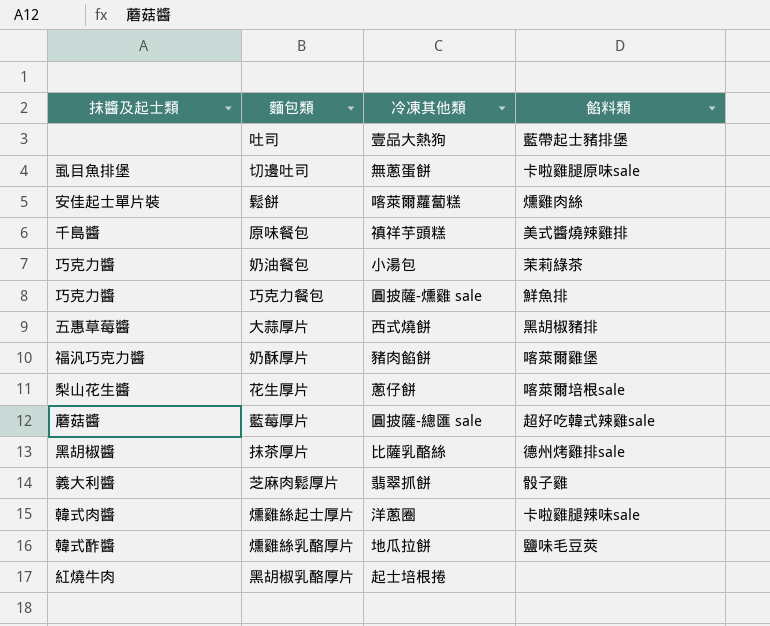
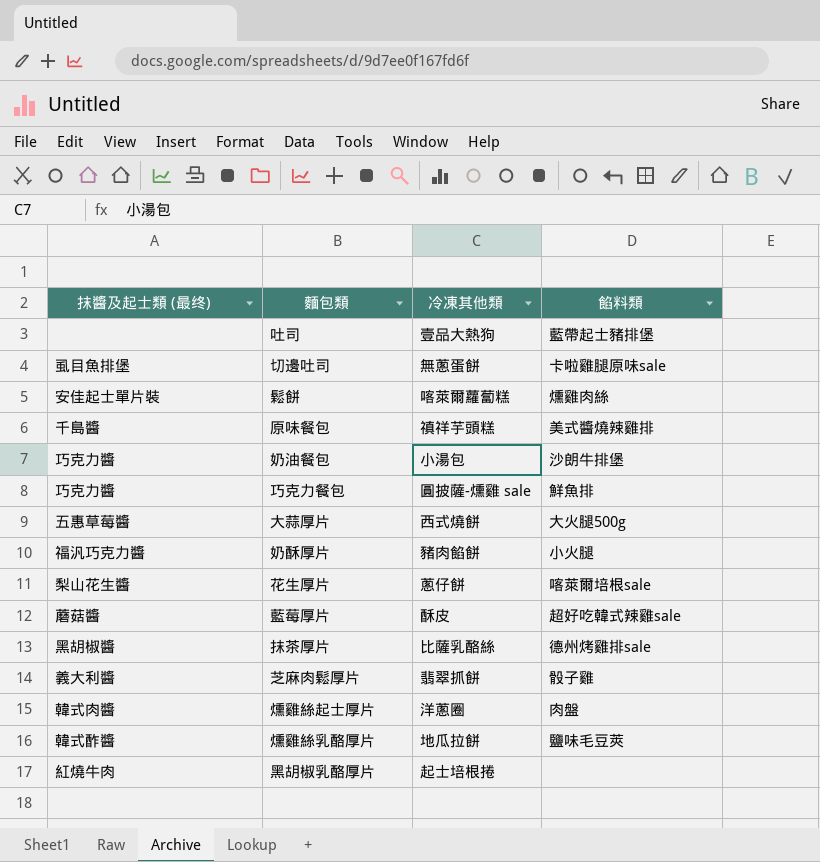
column name: 抹醬及起士類 -> 抹醬及起士類 (最终)
奶油餐包 | 餡料類: 茉莉綠茶 -> 沙朗牛排堡
大蒜厚片 | 餡料類: 黑胡椒豬排 -> 大火腿500g
奶酥厚片 | 餡料類: 喀萊爾雞堡 -> 小火腿
藍莓厚片 | 冷凍其他類: 圓披薩-總匯 sale -> 酥皮
燻雞絲起士厚片 | 餡料類: 卡啦雞腿辣味sale -> 肉盤

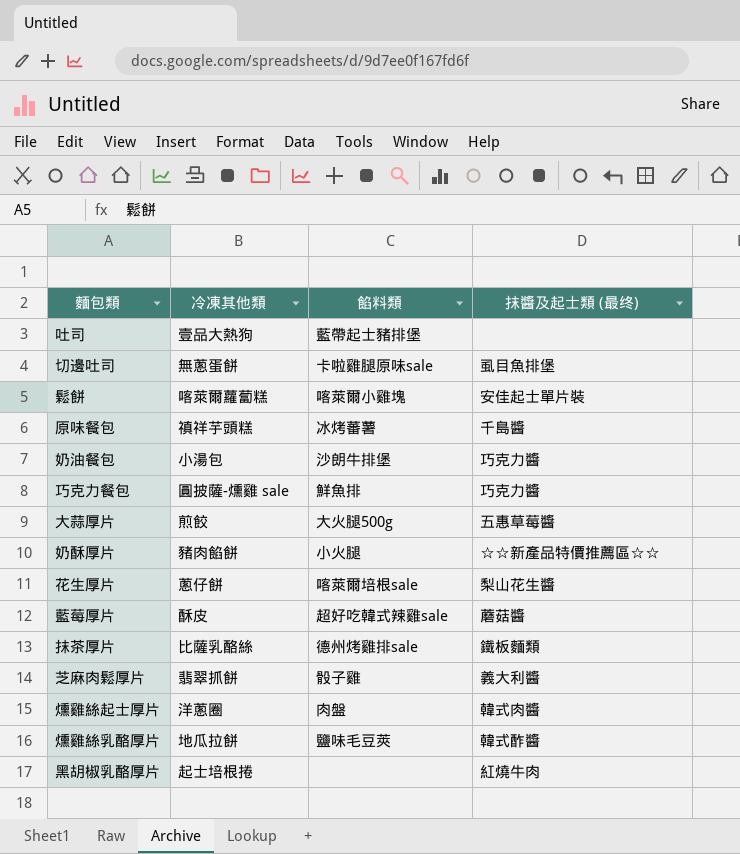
column 抹醬及起士類 (最终) | position: 1 -> 4
鬆餅 | 餡料類: 燻雞肉絲 -> 喀萊爾小雞塊
原味餐包 | 餡料類: 美式醬燒辣雞排 -> 冰烤蕃薯
大蒜厚片 | 冷凍其他類: 西式燒餅 -> 煎餃
奶酥厚片 | 抹醬及起士類 (最终): 福汎巧克力醬 -> ☆☆新產品特價推薦區☆☆
抹茶厚片 | 抹醬及起士類 (最终): 黑胡椒醬 -> 鐵板麵類

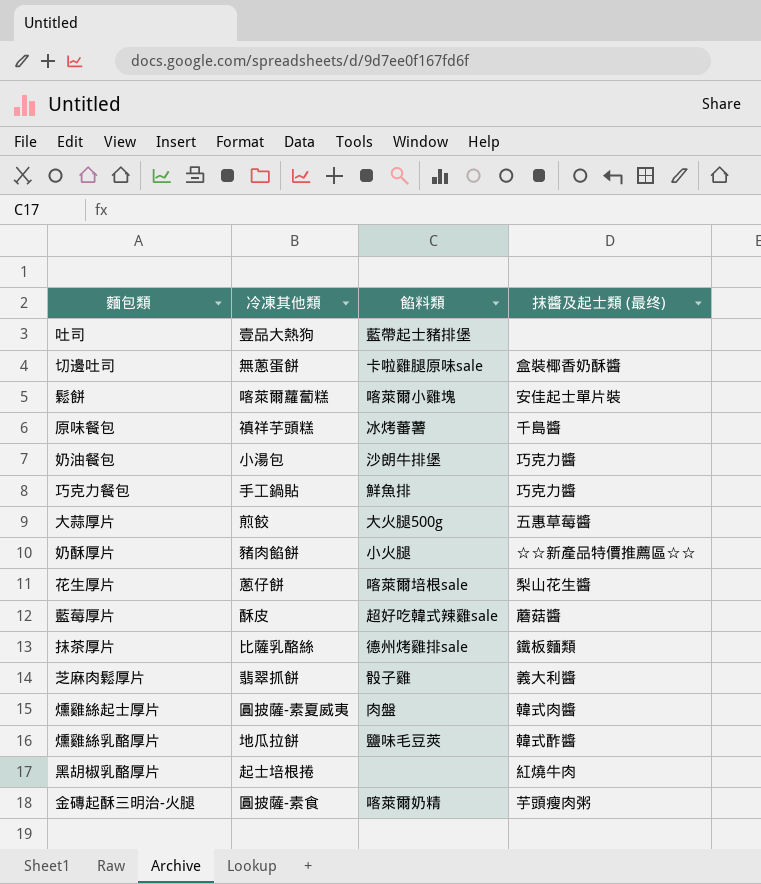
切邊吐司 | 抹醬及起士類 (最终): 虱目魚排堡 -> 盒裝椰香奶酥醬
巧克力餐包 | 冷凍其他類: 圓披薩-燻雞 sale -> 手工鍋貼
燻雞絲起士厚片 | 冷凍其他類: 洋蔥圈 -> 圓披薩-素夏威夷
row 金磚起酥三明治-火腿: none -> 圓披薩-素食 | 喀萊爾奶精 | 芋頭瘦肉粥

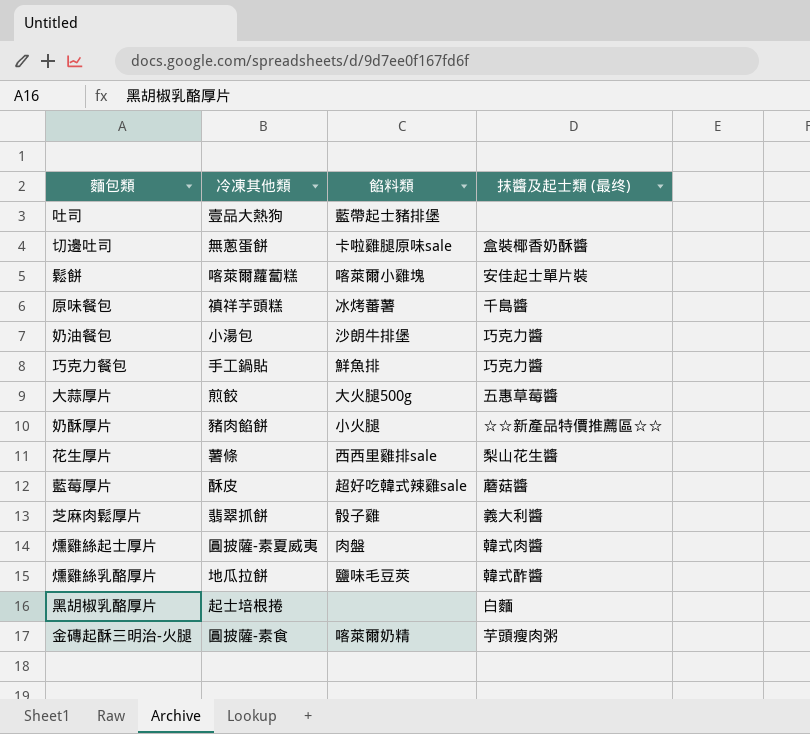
row 抹茶厚片: 比薩乳酪絲 | 德州烤雞排sale | 鐵板麵類 -> none
花生厚片 | 冷凍其他類: 蔥仔餅 -> 薯條
花生厚片 | 餡料類: 喀萊爾培根sale -> 西西里雞排sale
黑胡椒乳酪厚片 | 抹醬及起士類 (最终): 紅燒牛肉 -> 白麵

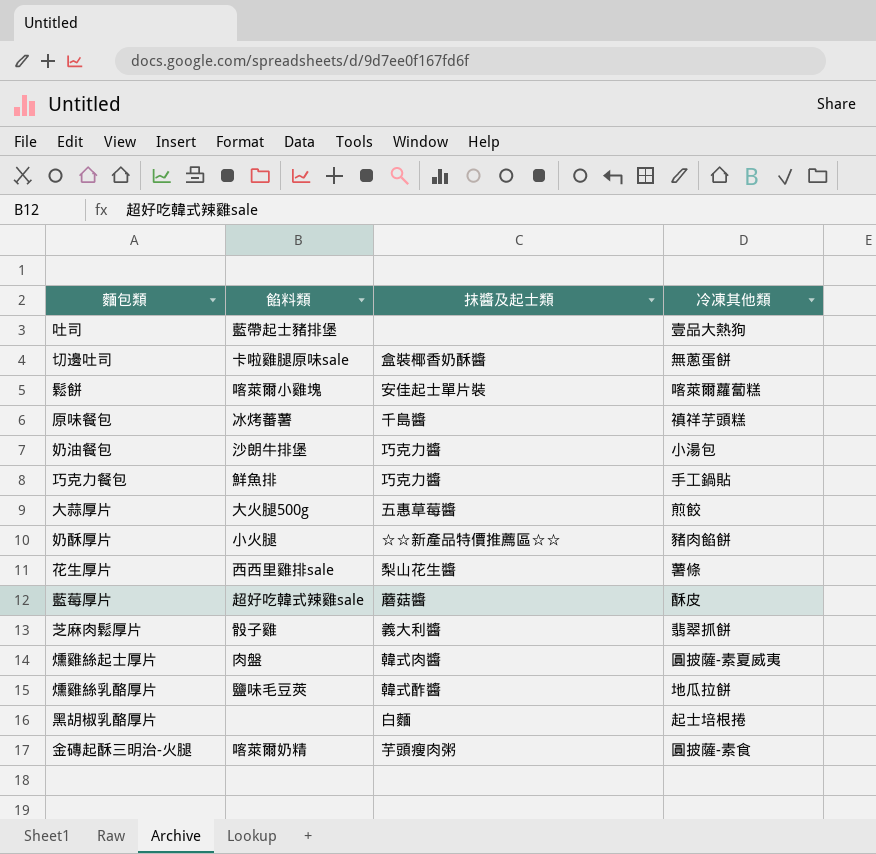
column name: 抹醬及起士類 (最终) -> 抹醬及起士類
column 冷凍其他類 | position: 2 -> 4

